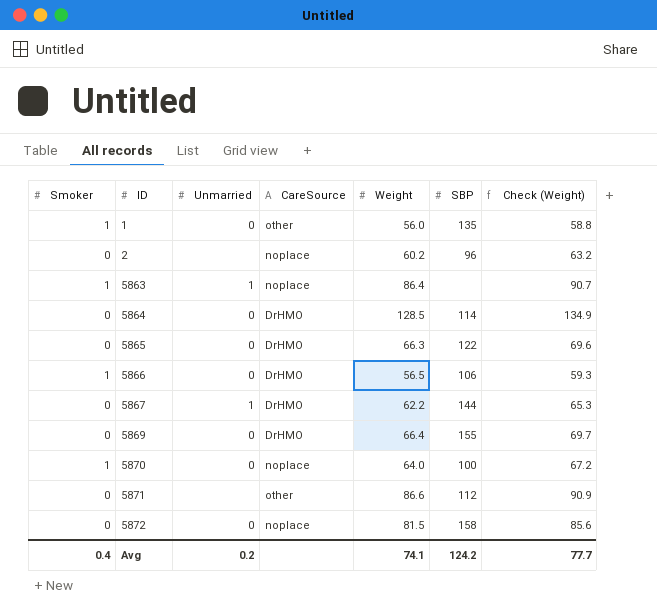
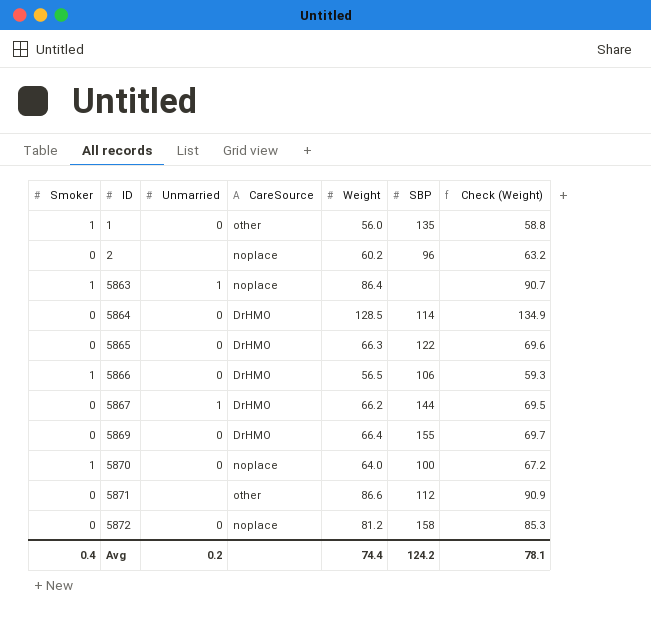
5867 | Weight: 62.2 -> 66.2
5867 | Check (Weight): 65.3 -> 69.5
5872 | Weight: 81.5 -> 81.2
5872 | Check (Weight): 85.6 -> 85.3
Avg | Weight: 74.1 -> 74.4
Avg | Check (Weight): 77.7 -> 78.1

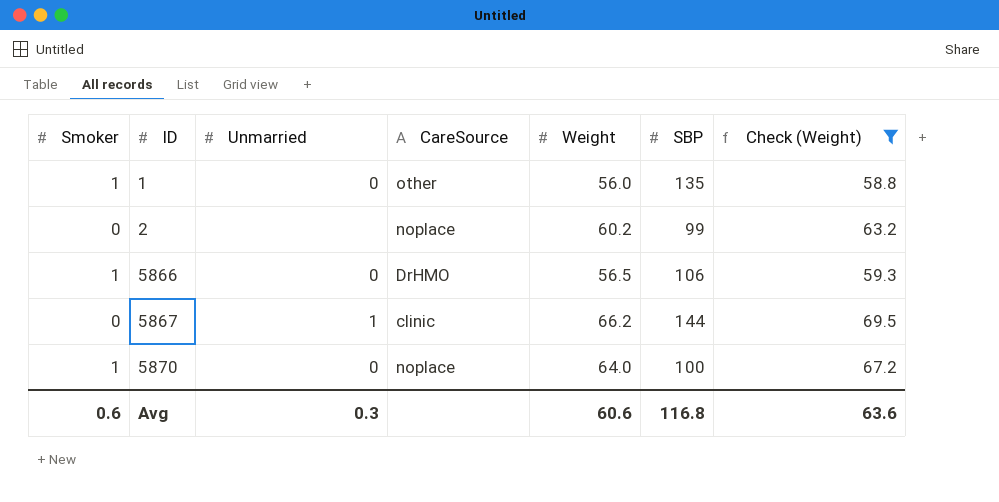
filter: none -> Check (Weight) <= 69.5
2 | SBP: 96 -> 99
5867 | CareSource: DrHMO -> clinic
Avg | Smoker: 0.4 -> 0.6
Avg | Unmarried: 0.2 -> 0.3
Avg | Weight: 74.4 -> 60.6
Avg | SBP: 124.2 -> 116.8
Avg | Check (Weight): 78.1 -> 63.6

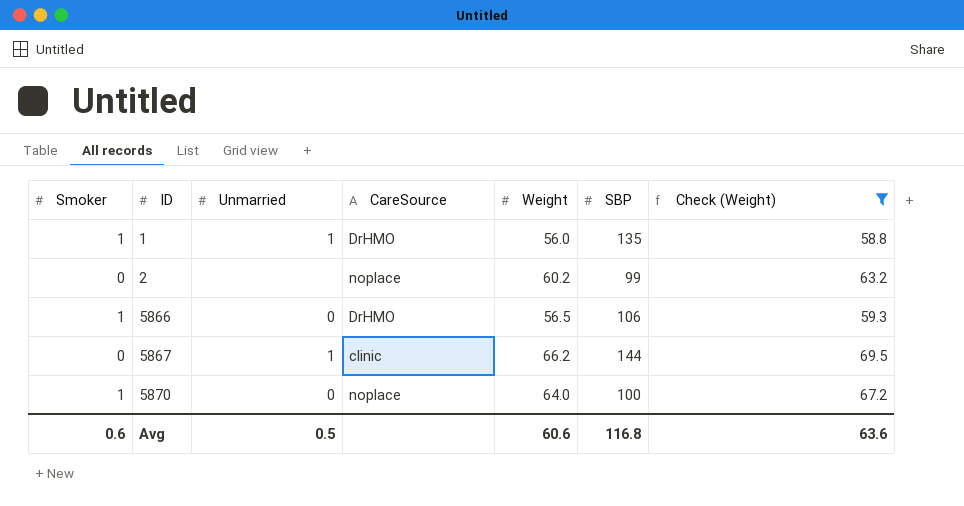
1 | Unmarried: 0 -> 1
1 | CareSource: other -> DrHMO
Avg | Unmarried: 0.3 -> 0.5

